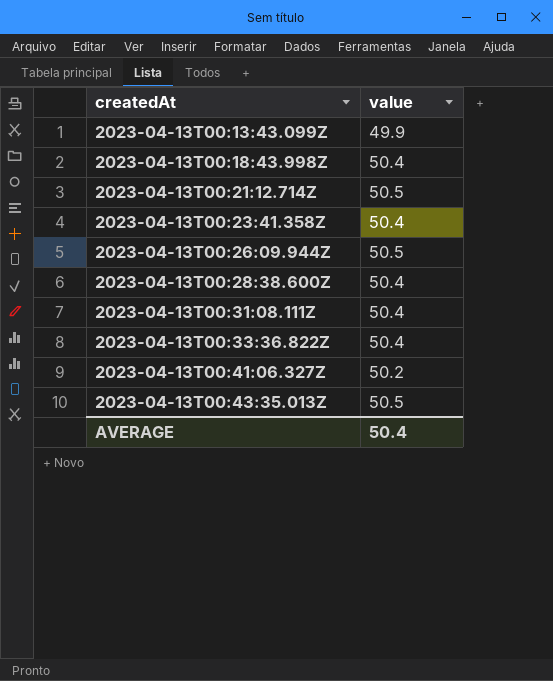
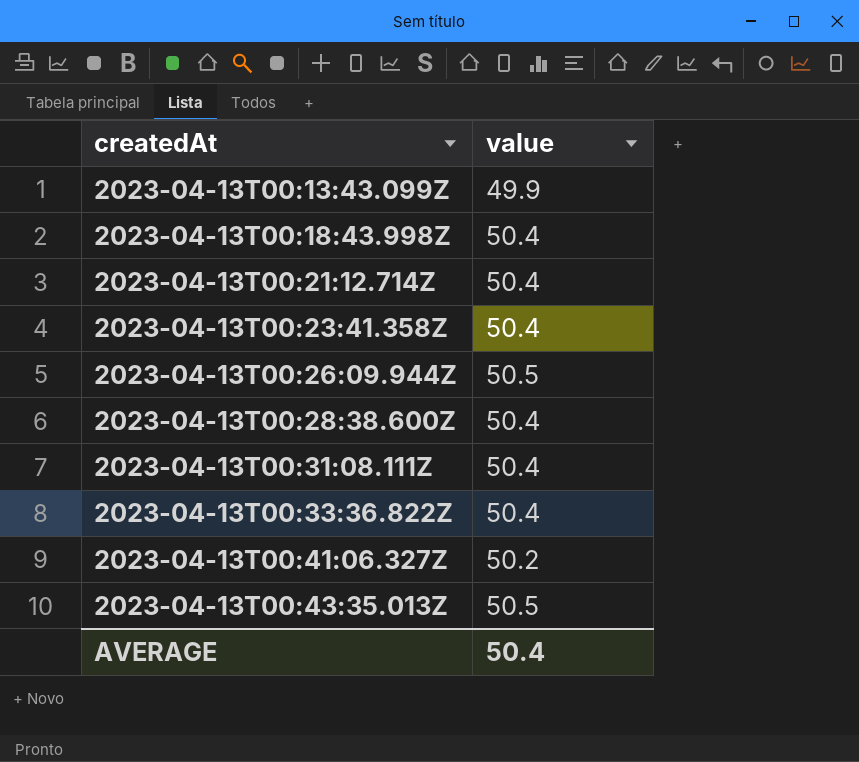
2023-04-13T00:21:12.714Z | value: 50.5 -> 50.4

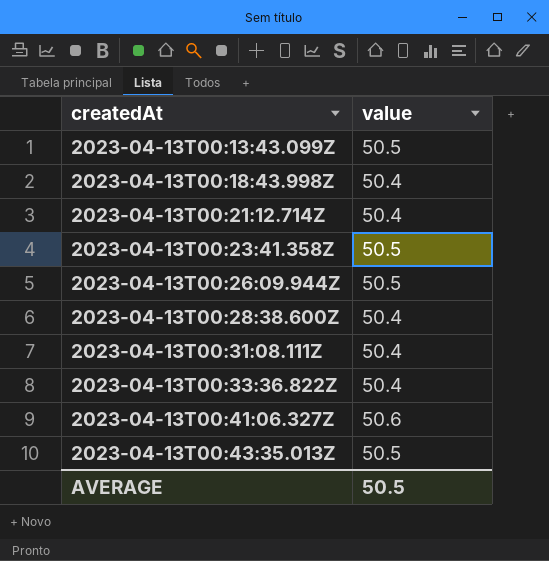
2023-04-13T00:13:43.099Z | value: 49.9 -> 50.5
2023-04-13T00:23:41.358Z | value: 50.4 -> 50.5
2023-04-13T00:41:06.327Z | value: 50.2 -> 50.6
AVERAGE | value: 50.4 -> 50.5

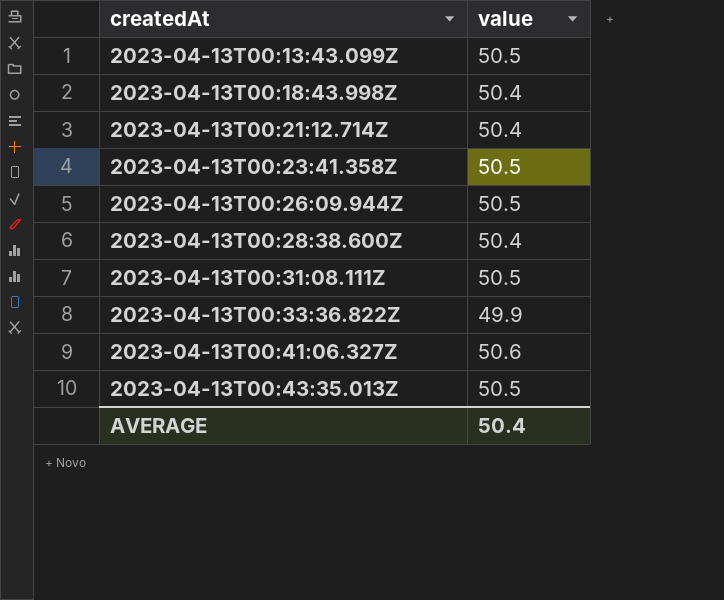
2023-04-13T00:31:08.111Z | value: 50.4 -> 50.5
2023-04-13T00:33:36.822Z | value: 50.4 -> 49.9
AVERAGE | value: 50.5 -> 50.4

